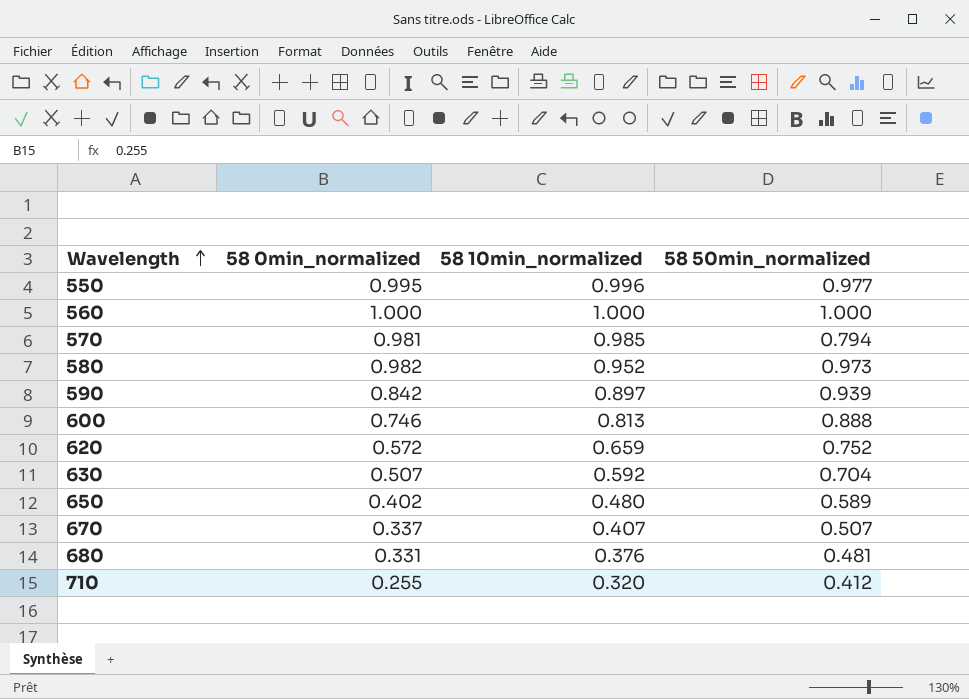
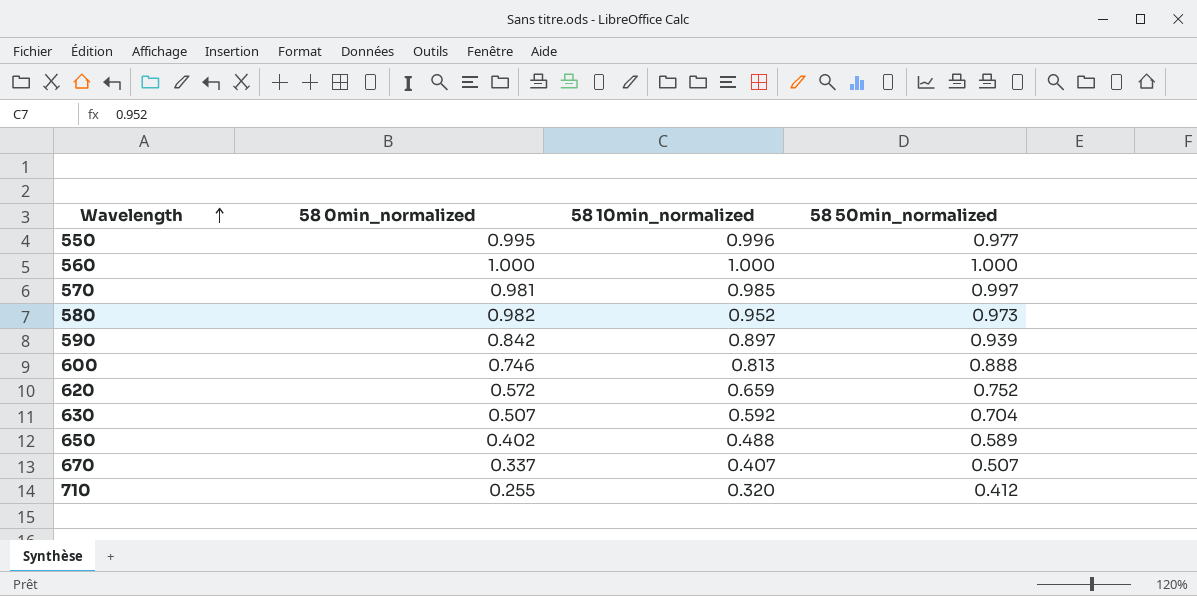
row 680: 0.331 | 0.376 | 0.481 -> none
570 | 58 50min_normalized: 0.794 -> 0.997
650 | 58 10min_normalized: 0.480 -> 0.488

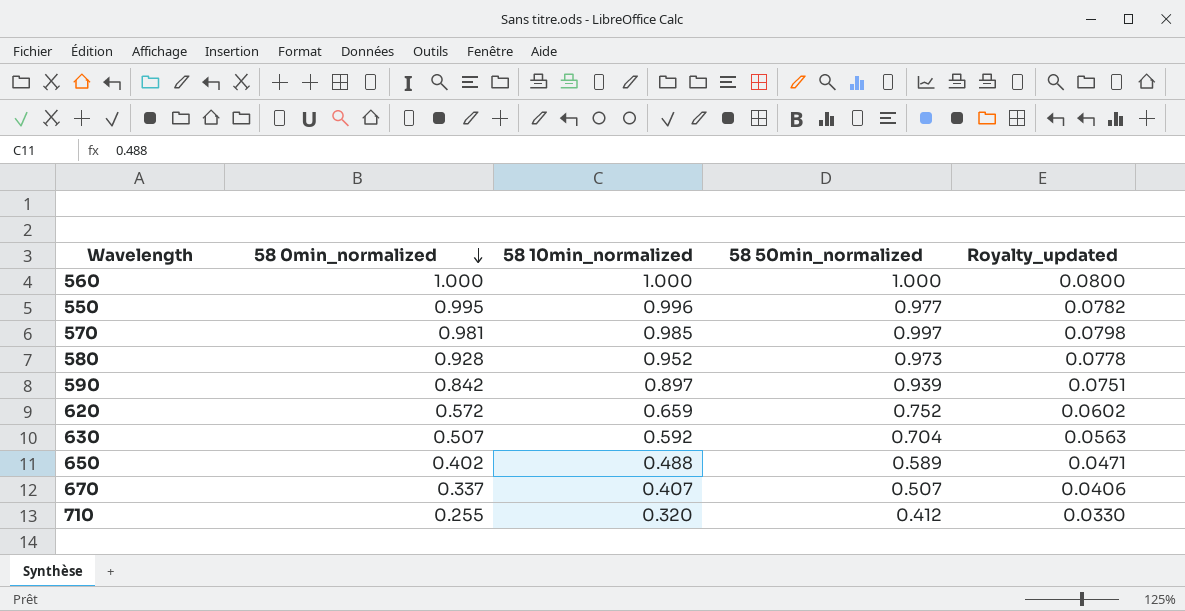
row order: Wavelength ascending -> 58 0min_normalized descending
column Royalty_updated | formula: none -> [58 50min_normalized] * 0.08
row 600: 0.746 | 0.813 | 0.888 -> none
580 | 58 0min_normalized: 0.982 -> 0.928

